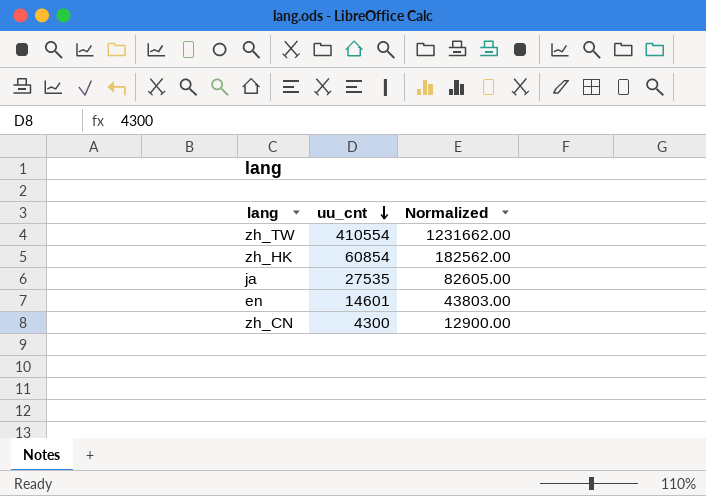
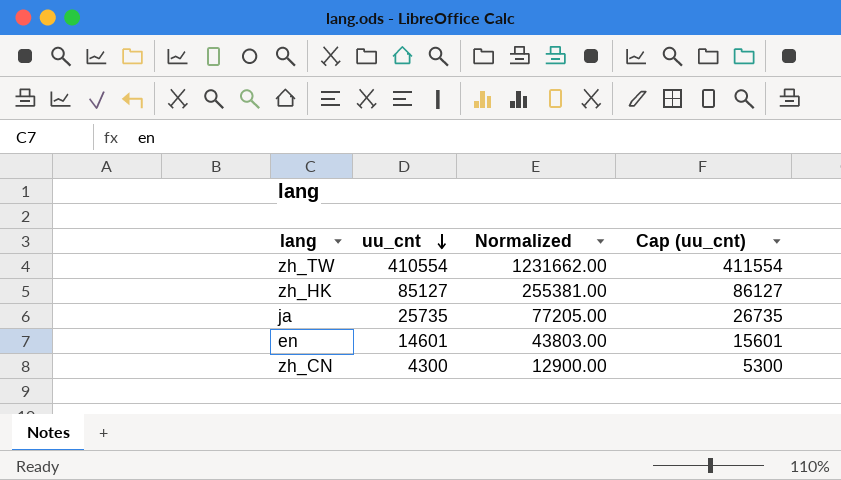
column Cap (uu_cnt) | formula: none -> [uu_cnt] + 1000
zh_HK | uu_cnt: 60854 -> 85127
zh_HK | Normalized: 182562.00 -> 255381.00
ja | uu_cnt: 27535 -> 25735
ja | Normalized: 82605.00 -> 77205.00

